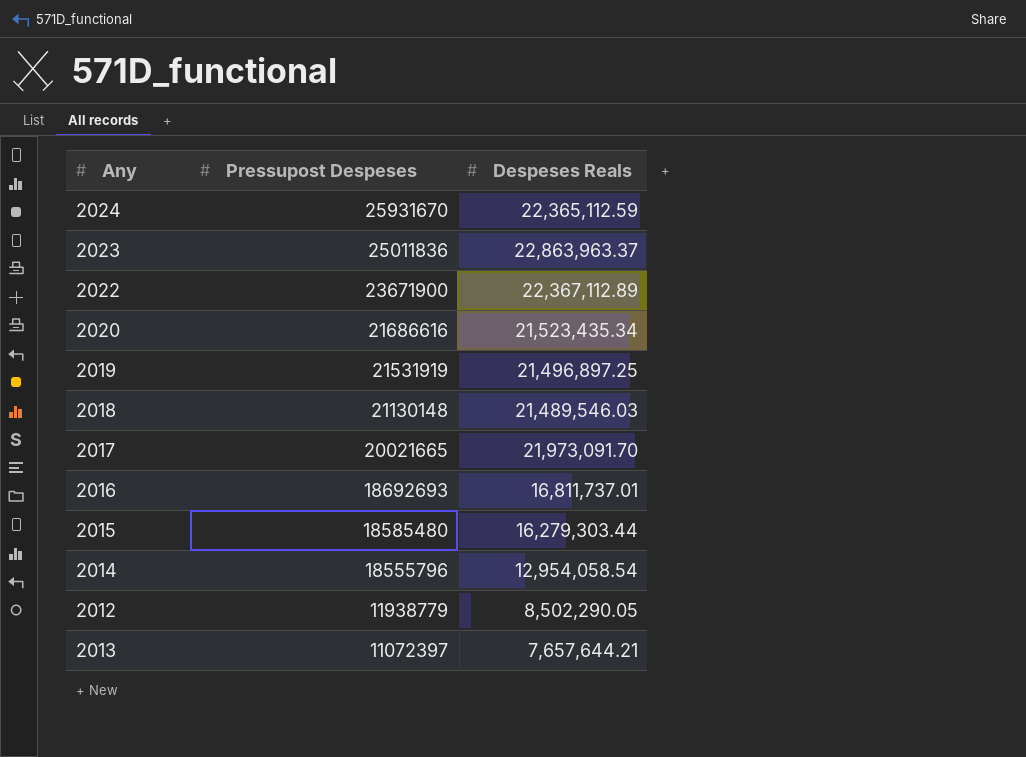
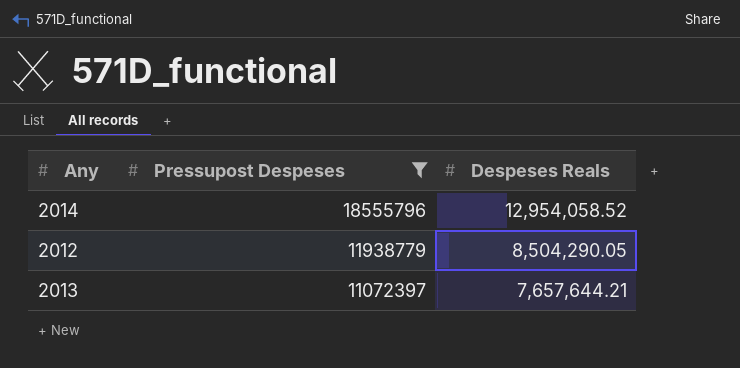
filter: none -> Pressupost Despeses <= 18555796
2014 | Despeses Reals: 12,954,058.54 -> 12,954,058.52
2012 | Despeses Reals: 8,502,290.05 -> 8,504,290.05

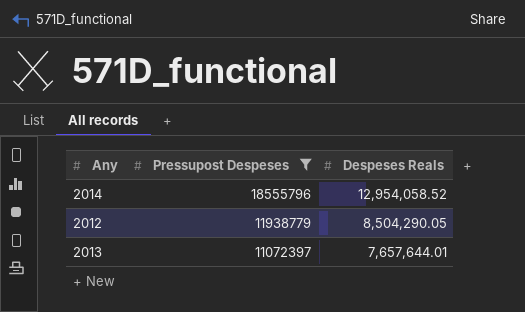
2013 | Despeses Reals: 7,657,644.21 -> 7,657,644.01

